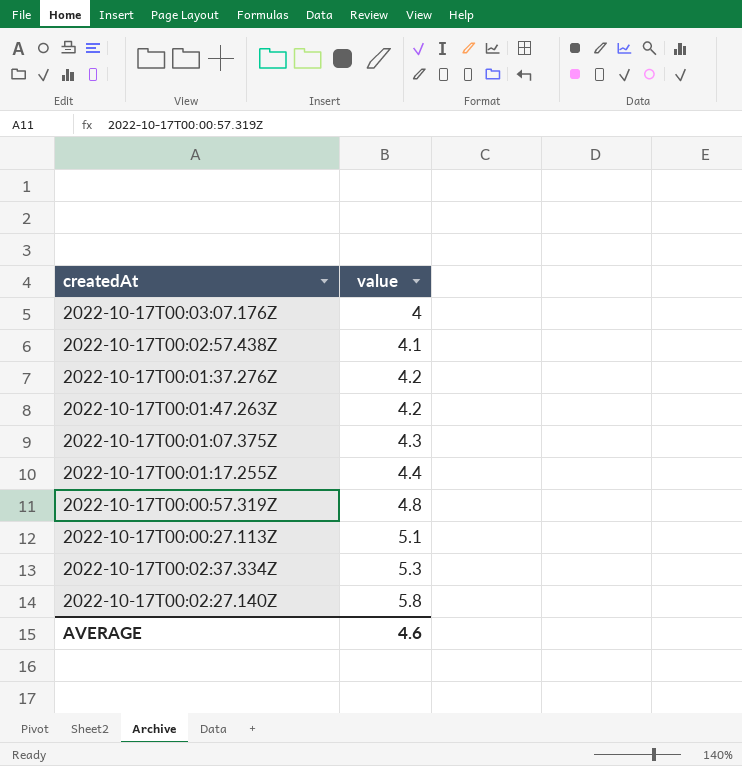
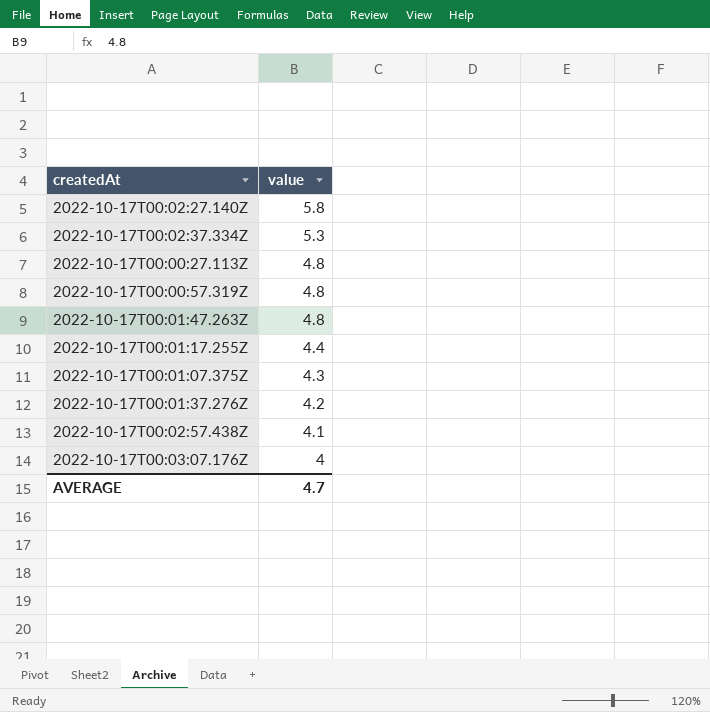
row order: value ascending -> value descending
2022-10-17T00:00:27.113Z | value: 5.1 -> 4.8
2022-10-17T00:01:47.263Z | value: 4.2 -> 4.8
AVERAGE | value: 4.6 -> 4.7

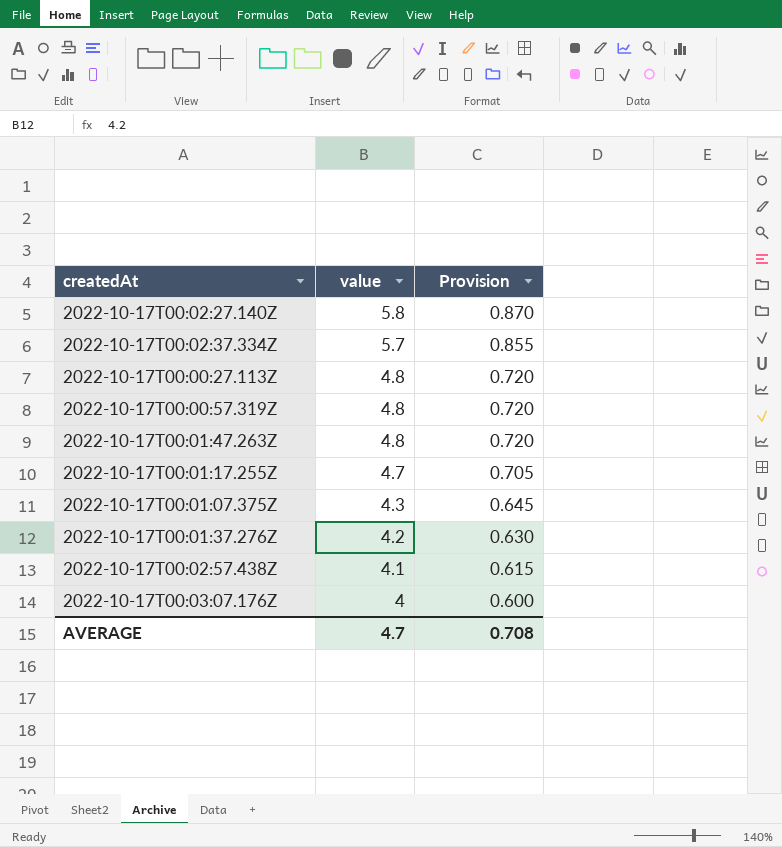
column Provision | formula: none -> [value] * 0.15
2022-10-17T00:02:37.334Z | value: 5.3 -> 5.7
2022-10-17T00:01:17.255Z | value: 4.4 -> 4.7

